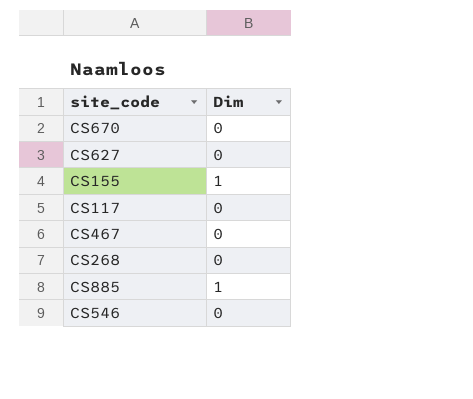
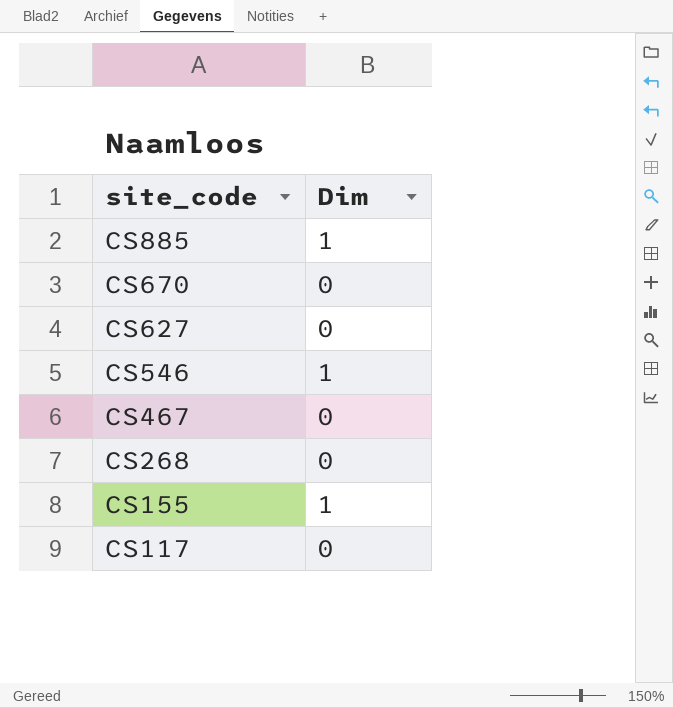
row order: none -> site_code descending
CS546 | Dim: 0 -> 1

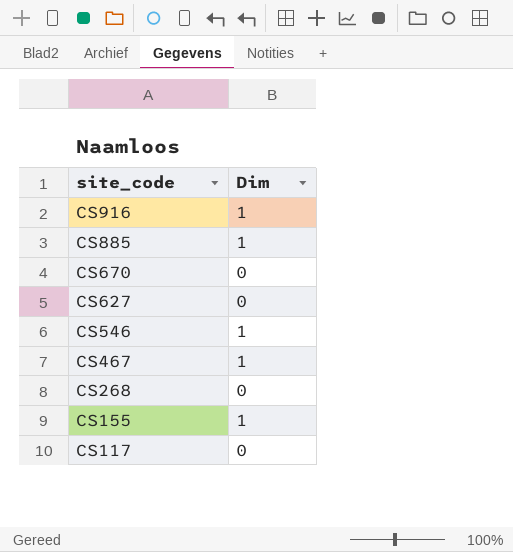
row CS916: none -> 1
CS467 | Dim: 0 -> 1

